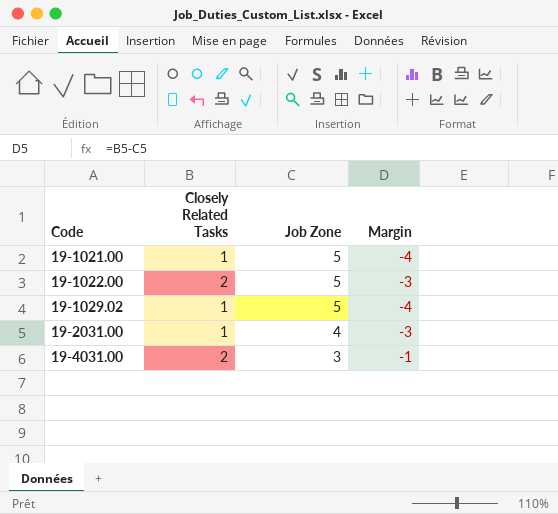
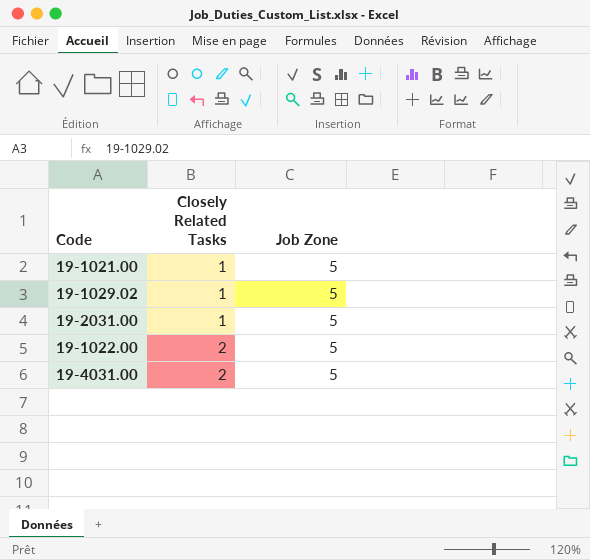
row order: Code ascending -> Closely Related Tasks ascending
column Margin | formula: [Closely Related Tasks] - [Job Zone] -> none
19-2031.00 | Job Zone: 4 -> 5
19-4031.00 | Job Zone: 3 -> 5

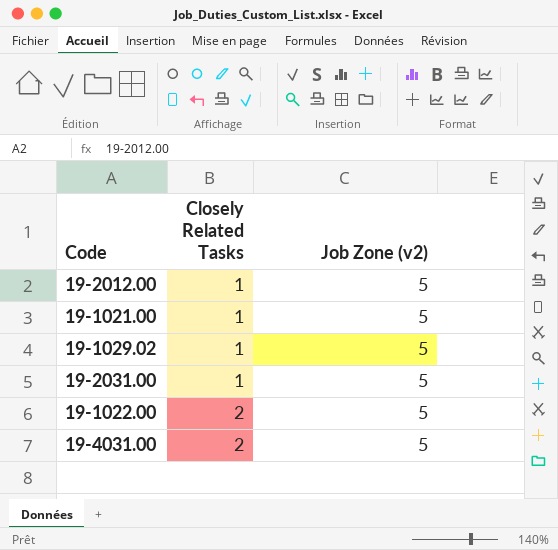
column name: Job Zone -> Job Zone (v2)
row 19-2012.00: none -> 1 | 5

